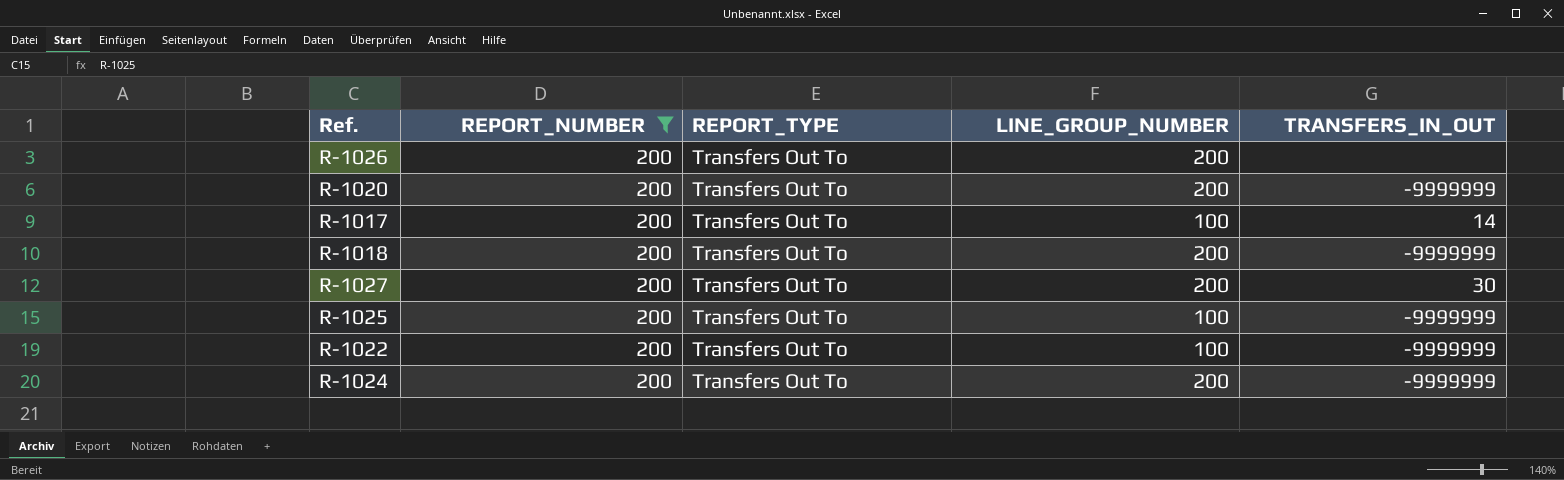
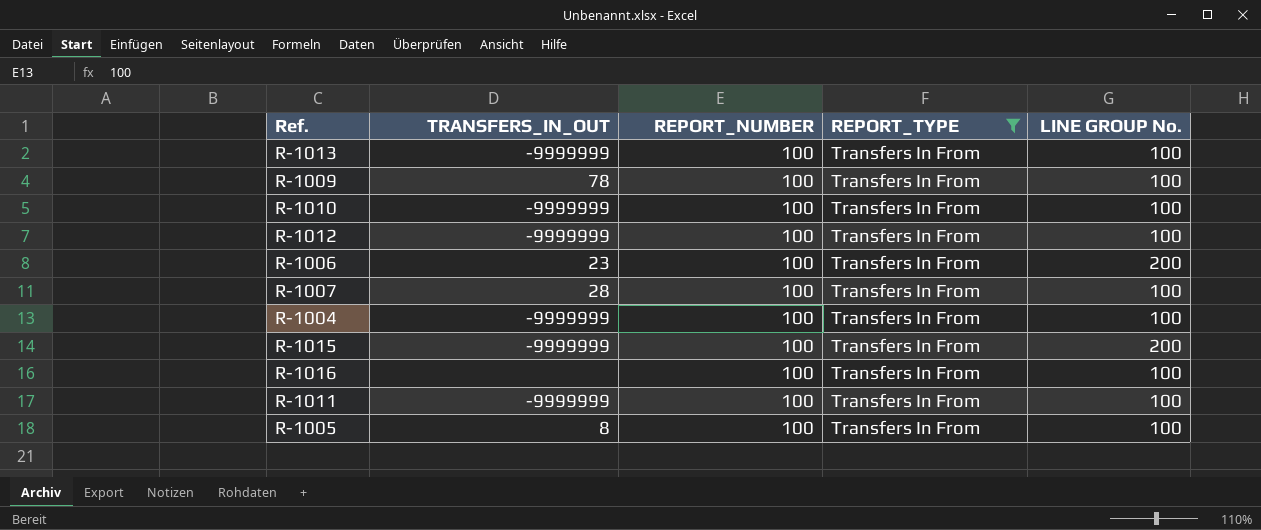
filter: REPORT_NUMBER = 200 -> REPORT_TYPE = Transfers In From
column TRANSFERS_IN_OUT | position: 5 -> 2
column name: LINE_GROUP_NUMBER -> LINE GROUP No.

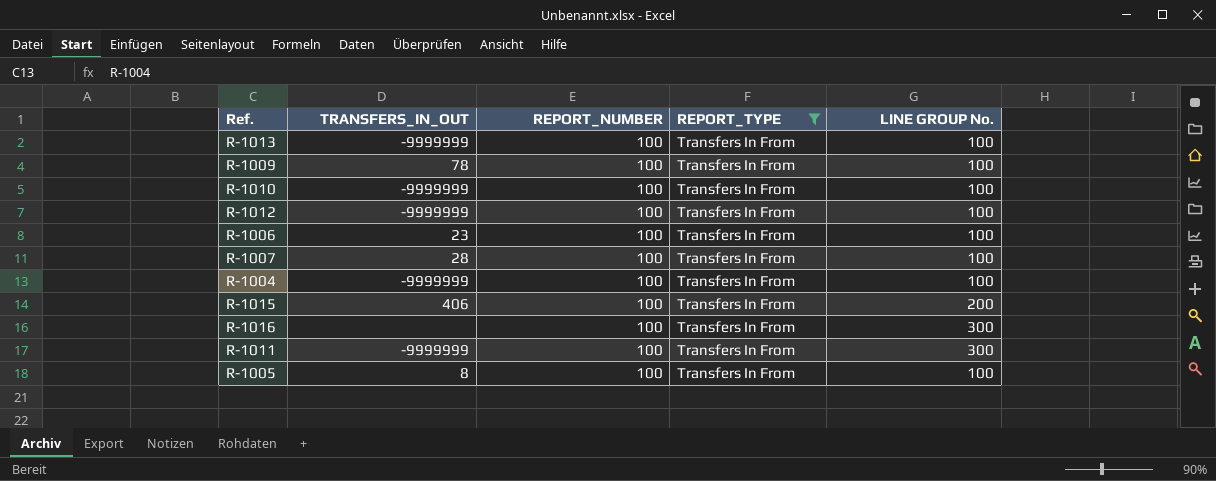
R-1006 | LINE GROUP No.: 200 -> 100
R-1015 | TRANSFERS_IN_OUT: -9999999 -> 406
R-1016 | LINE GROUP No.: 100 -> 300
R-1011 | LINE GROUP No.: 100 -> 300

